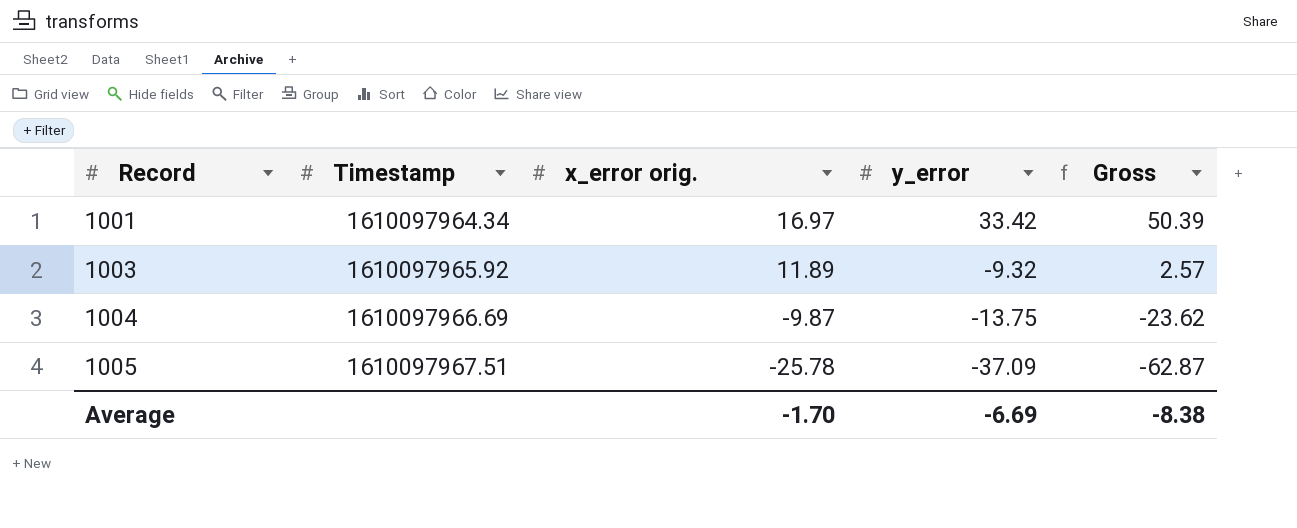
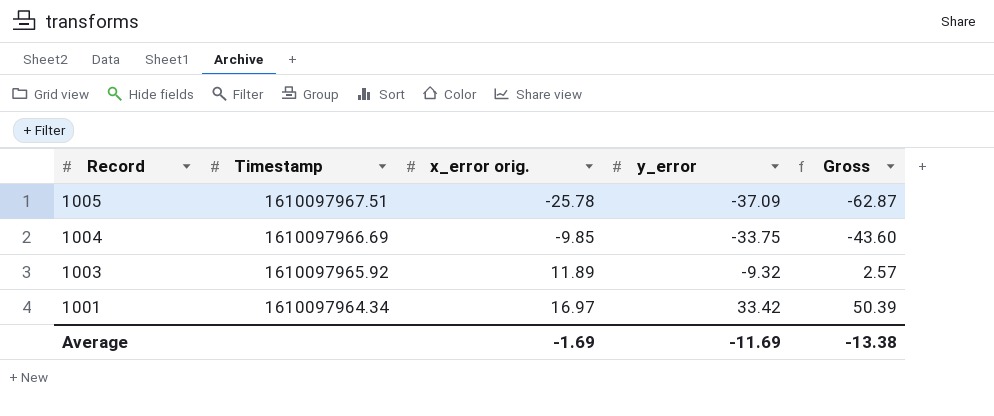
row order: Record ascending -> Record descending
1004 | x_error orig.: -9.87 -> -9.85
1004 | y_error: -13.75 -> -33.75
1004 | Gross: -23.62 -> -43.60
Average | x_error orig.: -1.70 -> -1.69
Average | y_error: -6.69 -> -11.69
Average | Gross: -8.38 -> -13.38

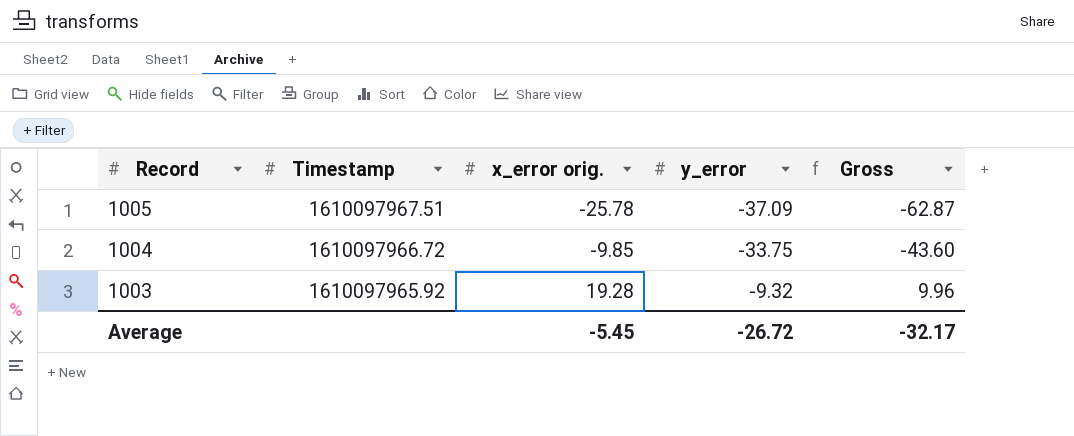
row 1001: 1610097964.34 | 16.97 | 33.42 | 50.39 -> none
1004 | Timestamp: 1610097966.69 -> 1610097966.72
1003 | x_error orig.: 11.89 -> 19.28
1003 | Gross: 2.57 -> 9.96
Average | x_error orig.: -1.69 -> -5.45
Average | y_error: -11.69 -> -26.72
Average | Gross: -13.38 -> -32.17

